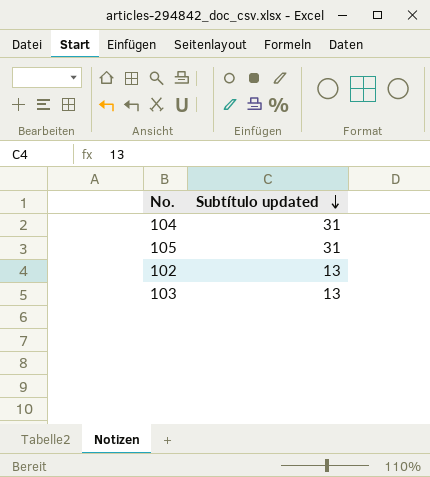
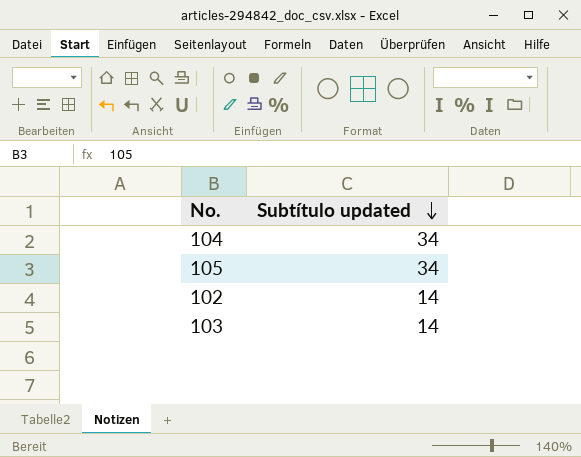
104 | Subtítulo updated: 31 -> 34
105 | Subtítulo updated: 31 -> 34
102 | Subtítulo updated: 13 -> 14
103 | Subtítulo updated: 13 -> 14

